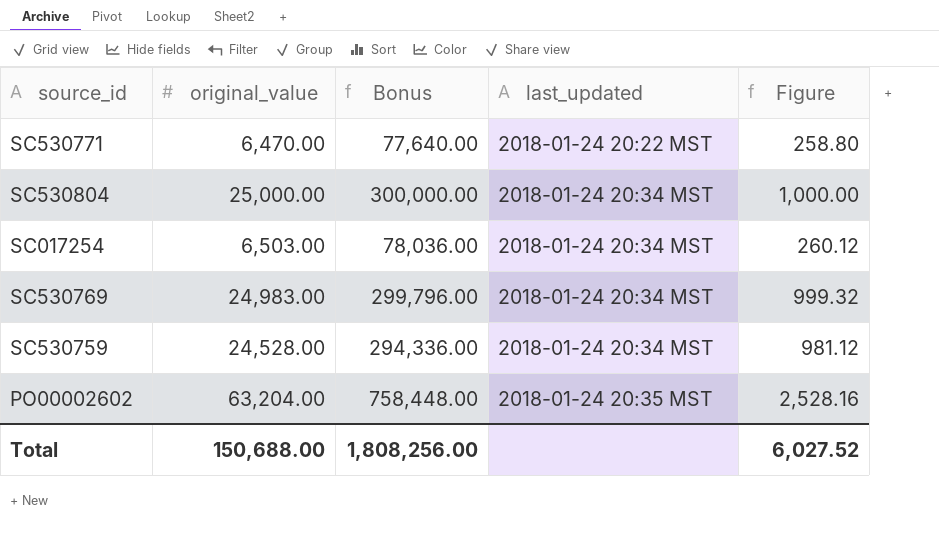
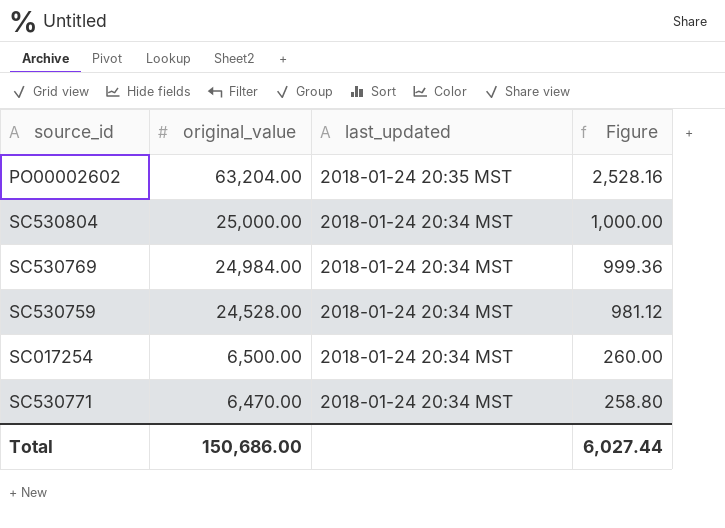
row order: last_updated ascending -> original_value descending
column Bonus | formula: [original_value] * 12 -> none
SC530769 | original_value: 24,983.00 -> 24,984.00
SC530769 | Figure: 999.32 -> 999.36
SC017254 | original_value: 6,503.00 -> 6,500.00
SC017254 | Figure: 260.12 -> 260.00
SC530771 | last_updated: 2018-01-24 20:22 MST -> 2018-01-24 20:34 MST
Total | original_value: 150,688.00 -> 150,686.00
Total | Figure: 6,027.52 -> 6,027.44

